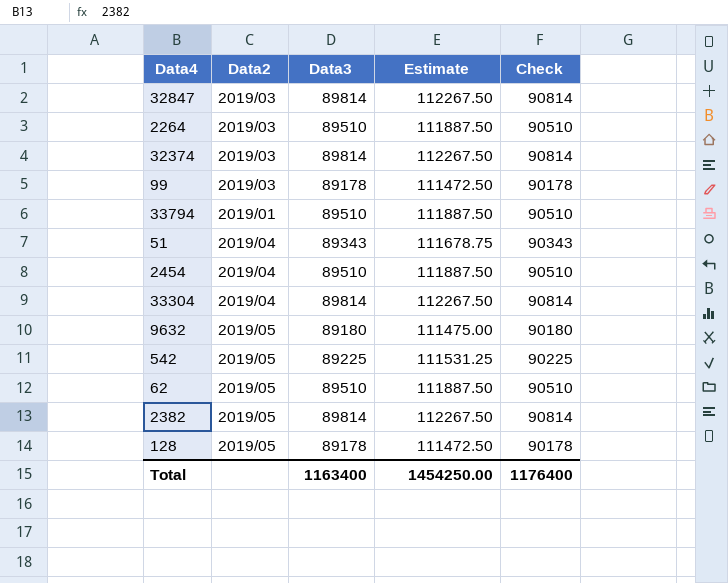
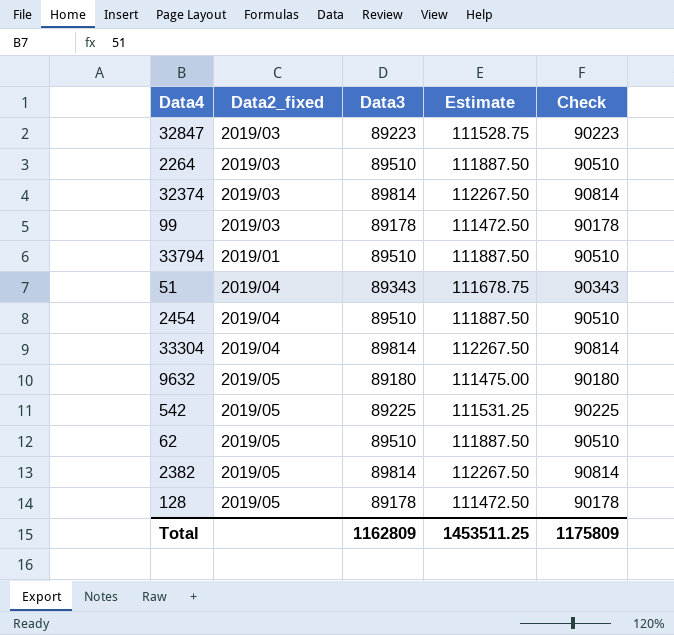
column name: Data2 -> Data2_fixed
32847 | Data3: 89814 -> 89223
32847 | Estimate: 112267.50 -> 111528.75
32847 | Check: 90814 -> 90223
Total | Data3: 1163400 -> 1162809
Total | Estimate: 1454250.00 -> 1453511.25
Total | Check: 1176400 -> 1175809

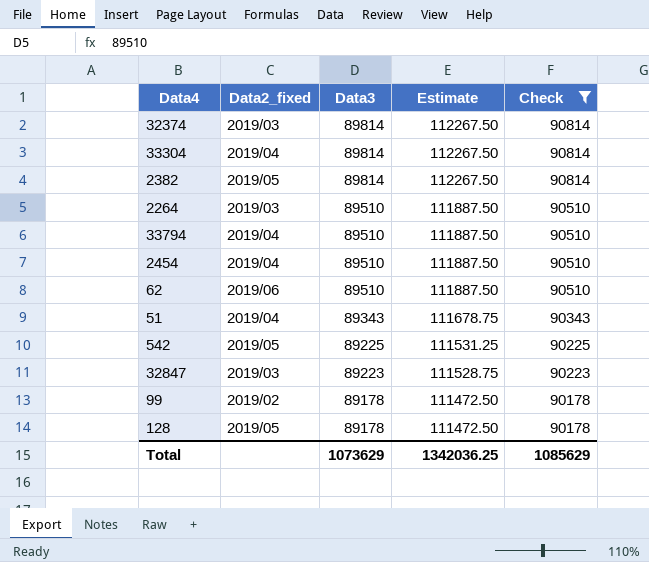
filter: none -> Check != 90180
row order: none -> Data3 descending
33794 | Data2_fixed: 2019/01 -> 2019/04
62 | Data2_fixed: 2019/05 -> 2019/06
99 | Data2_fixed: 2019/03 -> 2019/02
Total | Data3: 1162809 -> 1073629
Total | Estimate: 1453511.25 -> 1342036.25
Total | Check: 1175809 -> 1085629

